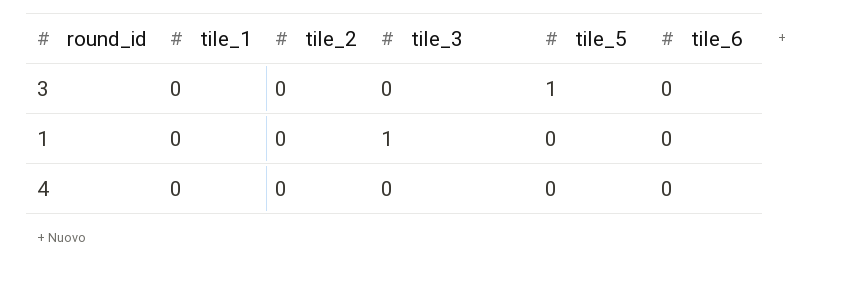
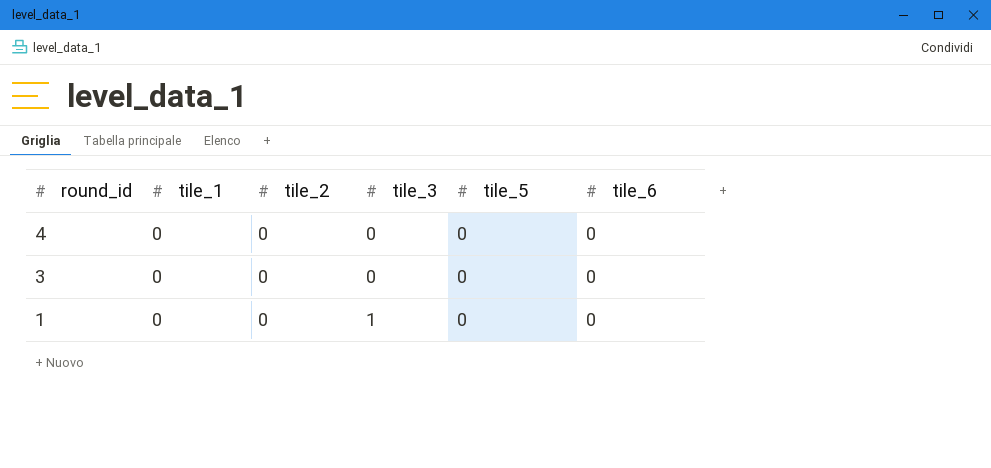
row order: tile_5 descending -> round_id descending
3 | tile_5: 1 -> 0

